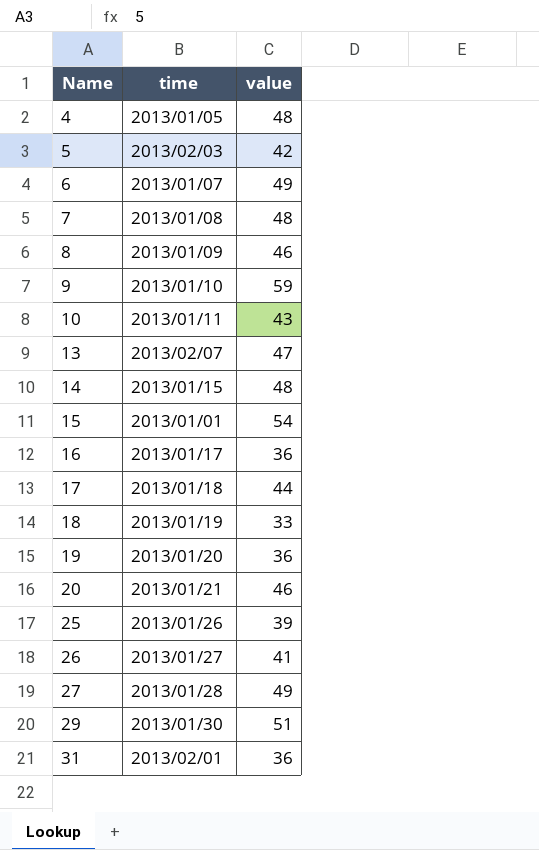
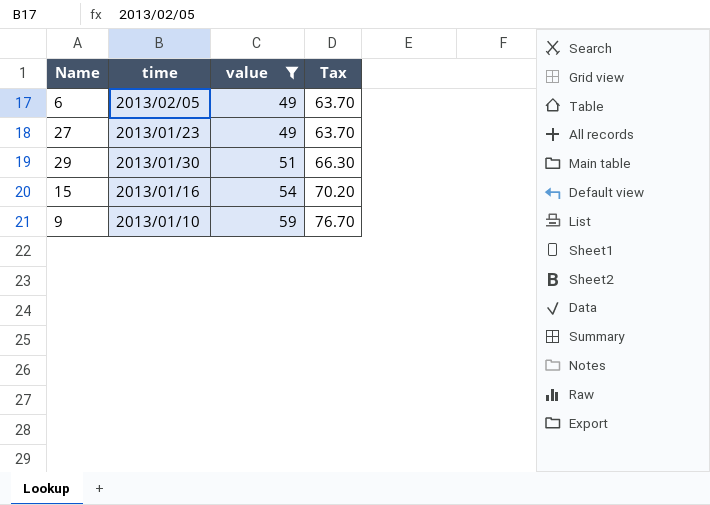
filter: none -> value >= 49
row order: Name ascending -> value ascending
column Tax | formula: none -> [value] * 1.3
6 | time: 2013/01/07 -> 2013/02/05
27 | time: 2013/01/28 -> 2013/01/23
15 | time: 2013/01/01 -> 2013/01/16

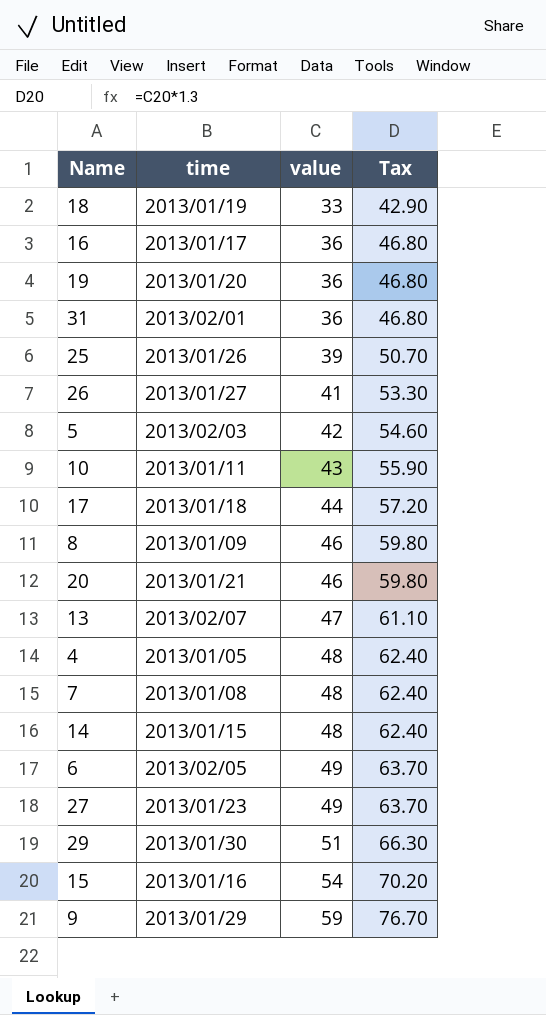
filter: value >= 49 -> none
9 | time: 2013/01/10 -> 2013/01/29

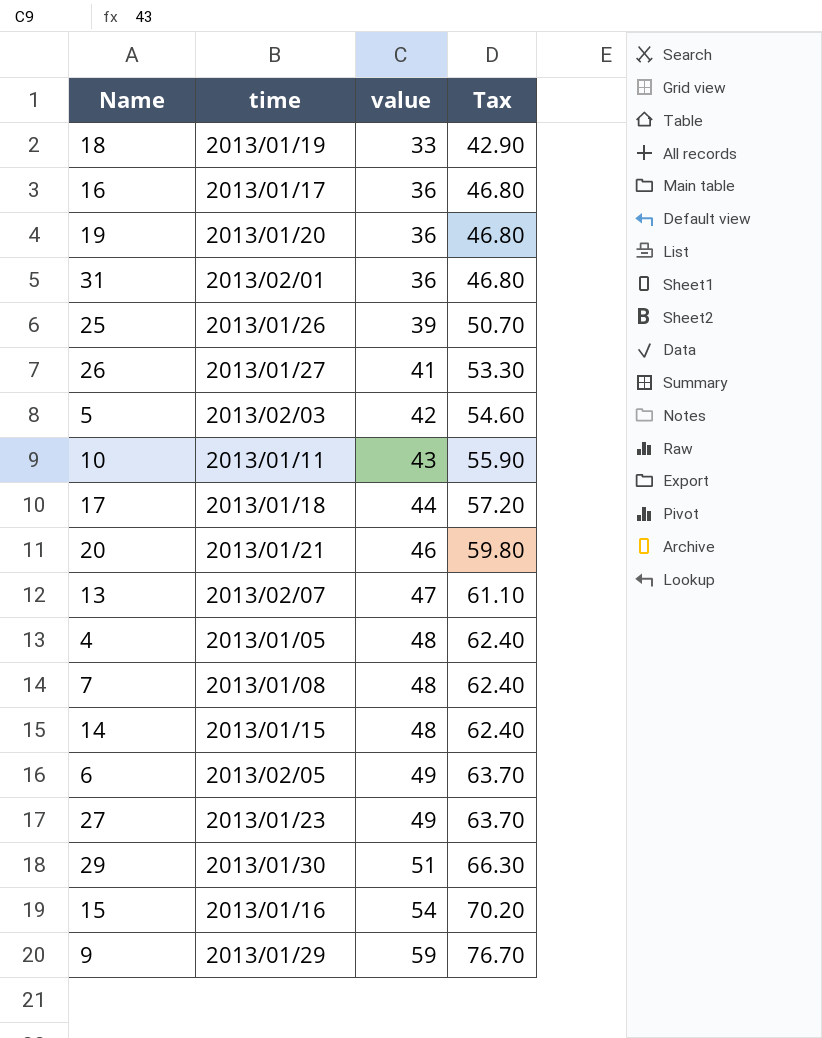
row 8: 2013/01/09 | 46 | 59.80 -> none

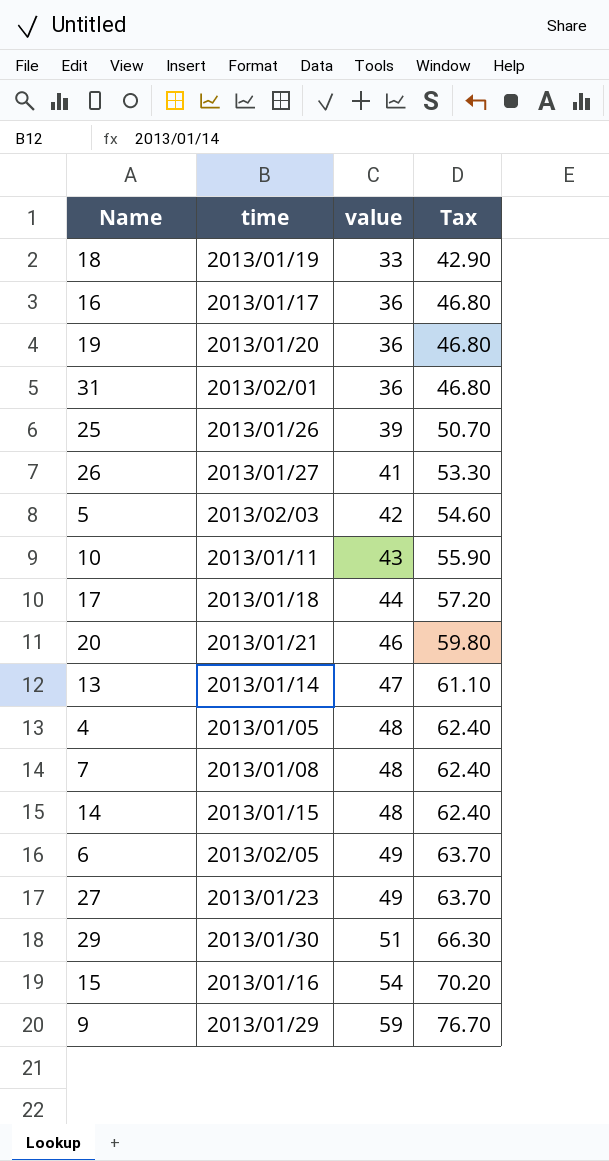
13 | time: 2013/02/07 -> 2013/01/14

